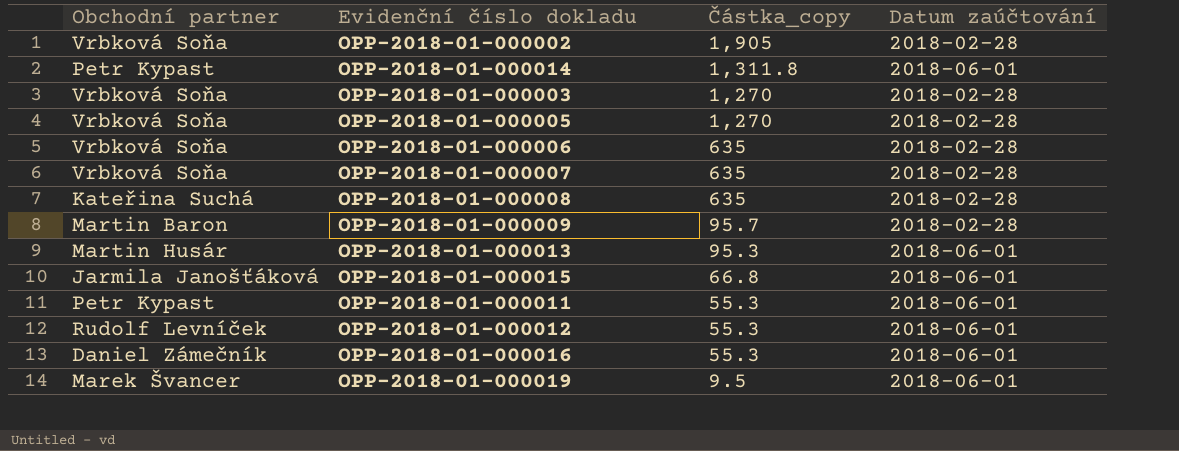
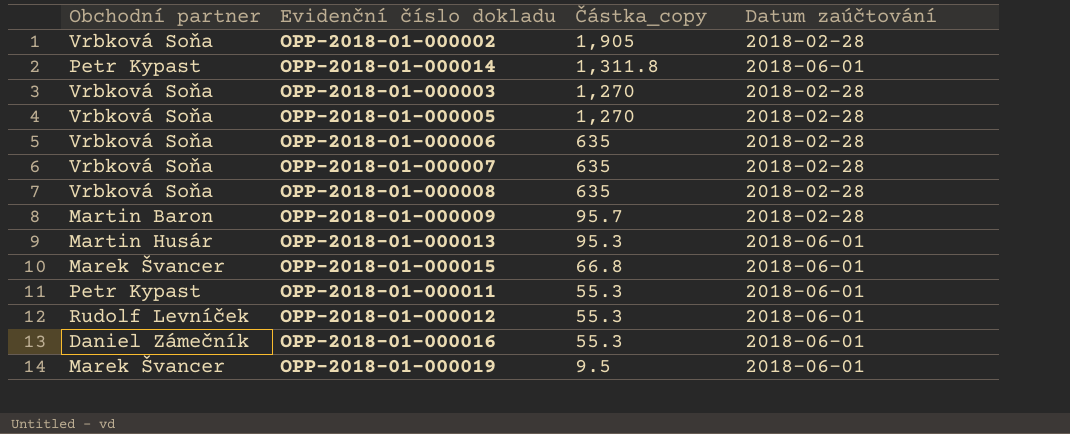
OPP-2018-01-000008 | Obchodní partner: Kateřina Suchá -> Vrbková Soňa
OPP-2018-01-000015 | Obchodní partner: Jarmila Janošťáková -> Marek Švancer

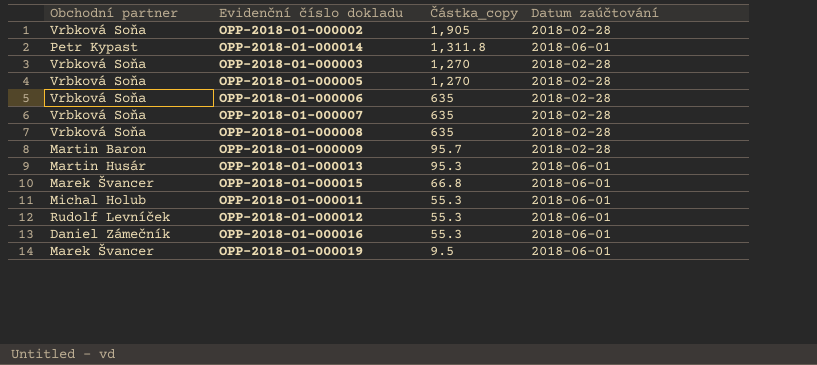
OPP-2018-01-000011 | Obchodní partner: Petr Kypast -> Michal Holub

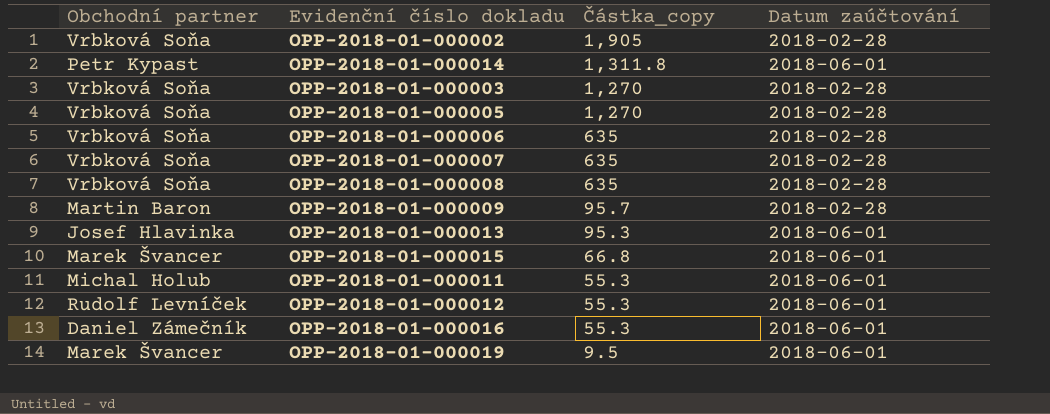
OPP-2018-01-000013 | Obchodní partner: Martin Husár -> Josef Hlavinka

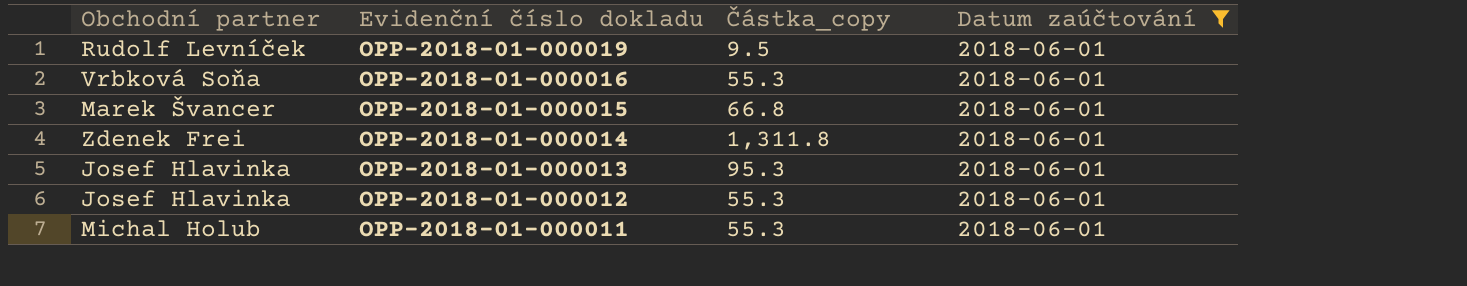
filter: none -> Datum zaúčtování = 2018-06-01
row order: Částka_copy descending -> Evidenční číslo dokladu descending
OPP-2018-01-000019 | Obchodní partner: Marek Švancer -> Rudolf Levníček
OPP-2018-01-000016 | Obchodní partner: Daniel Zámečník -> Vrbková Soňa
OPP-2018-01-000014 | Obchodní partner: Petr Kypast -> Zdenek Frei
OPP-2018-01-000012 | Obchodní partner: Rudolf Levníček -> Josef Hlavinka

